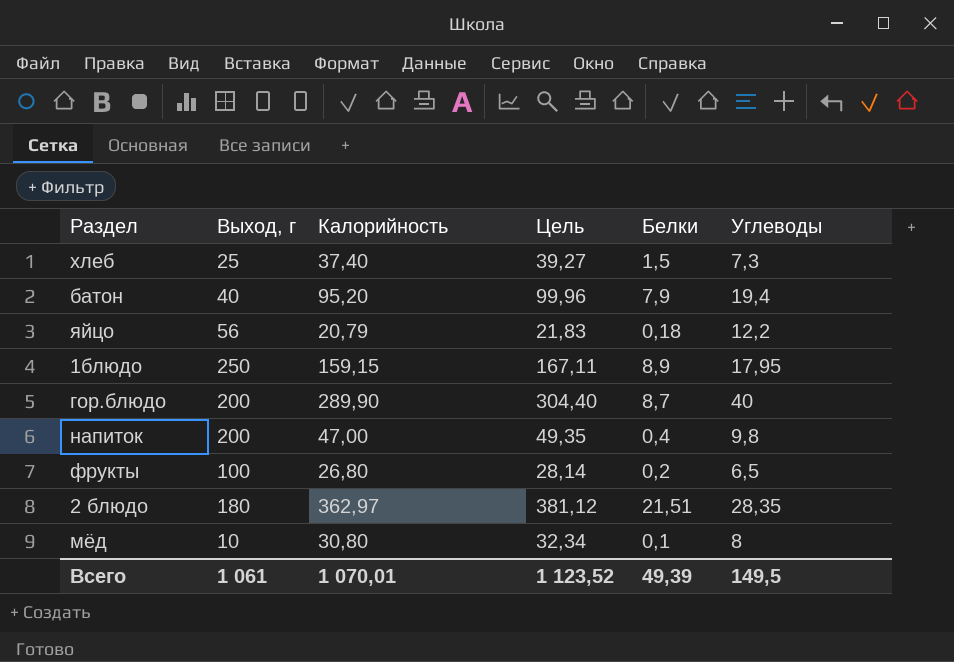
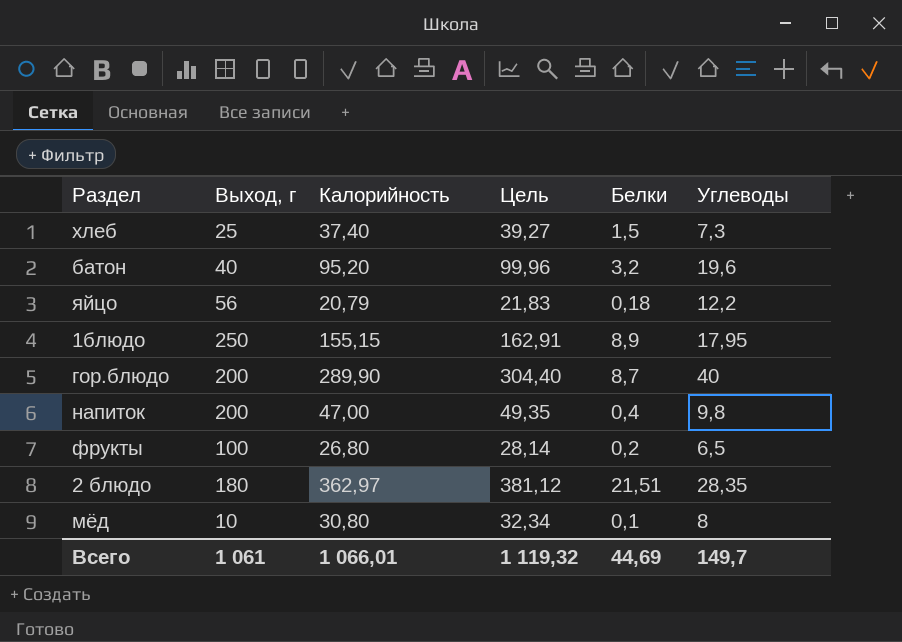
батон | Белки: 7,9 -> 3,2
батон | Углеводы: 19,4 -> 19,6
1блюдо | Калорийность: 159,15 -> 155,15
1блюдо | Цель: 167,11 -> 162,91
Всего | Калорийность: 1 070,01 -> 1 066,01
Всего | Цель: 1 123,52 -> 1 119,32
Всего | Белки: 49,39 -> 44,69
Всего | Углеводы: 149,5 -> 149,7

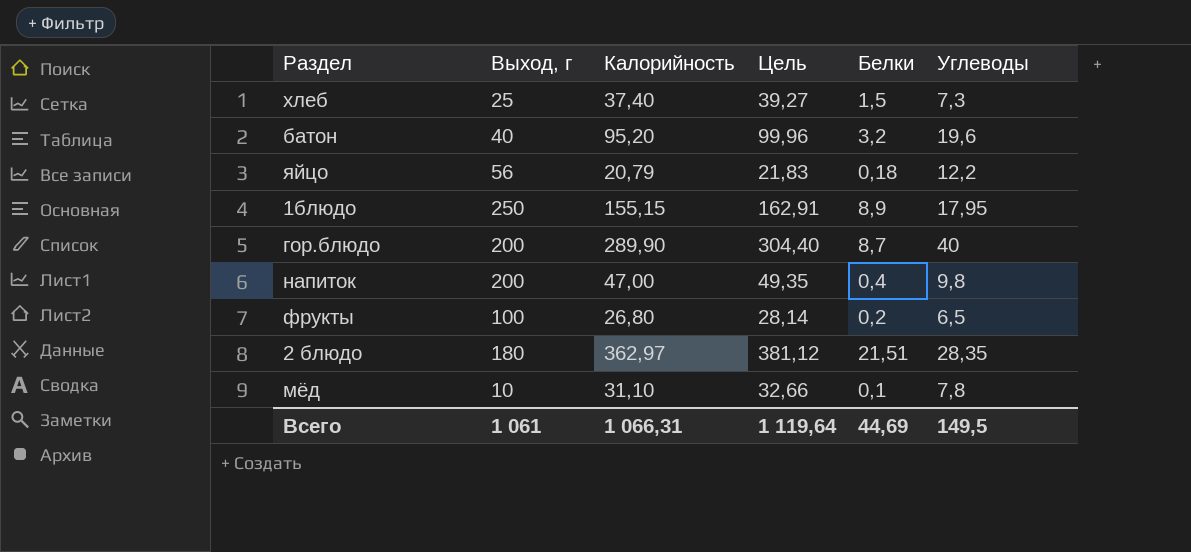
мёд | Калорийность: 30,80 -> 31,10
мёд | Цель: 32,34 -> 32,66
мёд | Углеводы: 8 -> 7,8
Всего | Калорийность: 1 066,01 -> 1 066,31
Всего | Цель: 1 119,32 -> 1 119,64
Всего | Углеводы: 149,7 -> 149,5

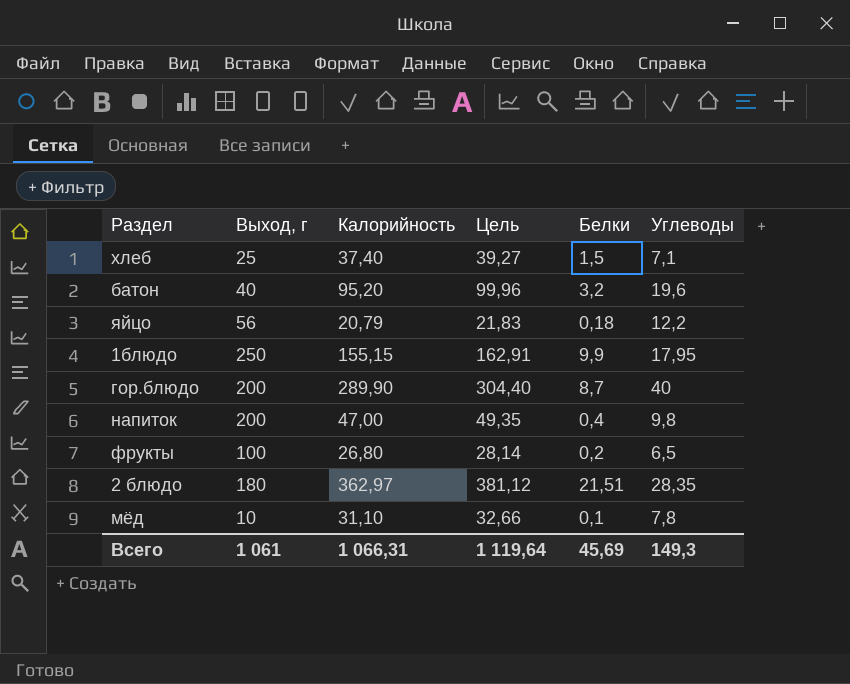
хлеб | Углеводы: 7,3 -> 7,1
1блюдо | Белки: 8,9 -> 9,9
Всего | Белки: 44,69 -> 45,69
Всего | Углеводы: 149,5 -> 149,3

